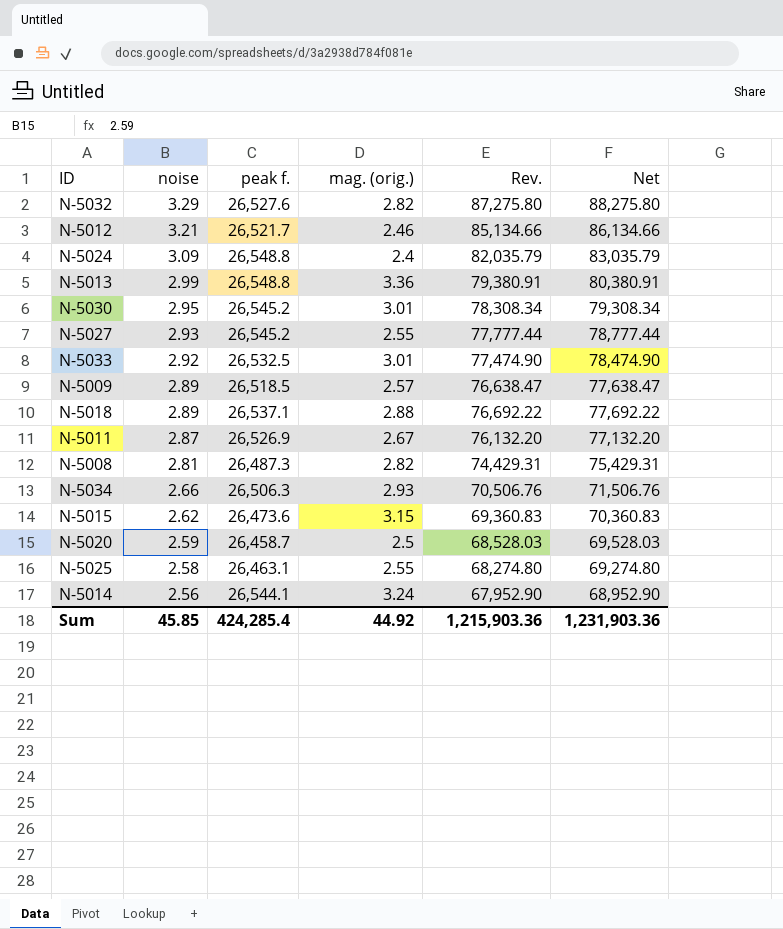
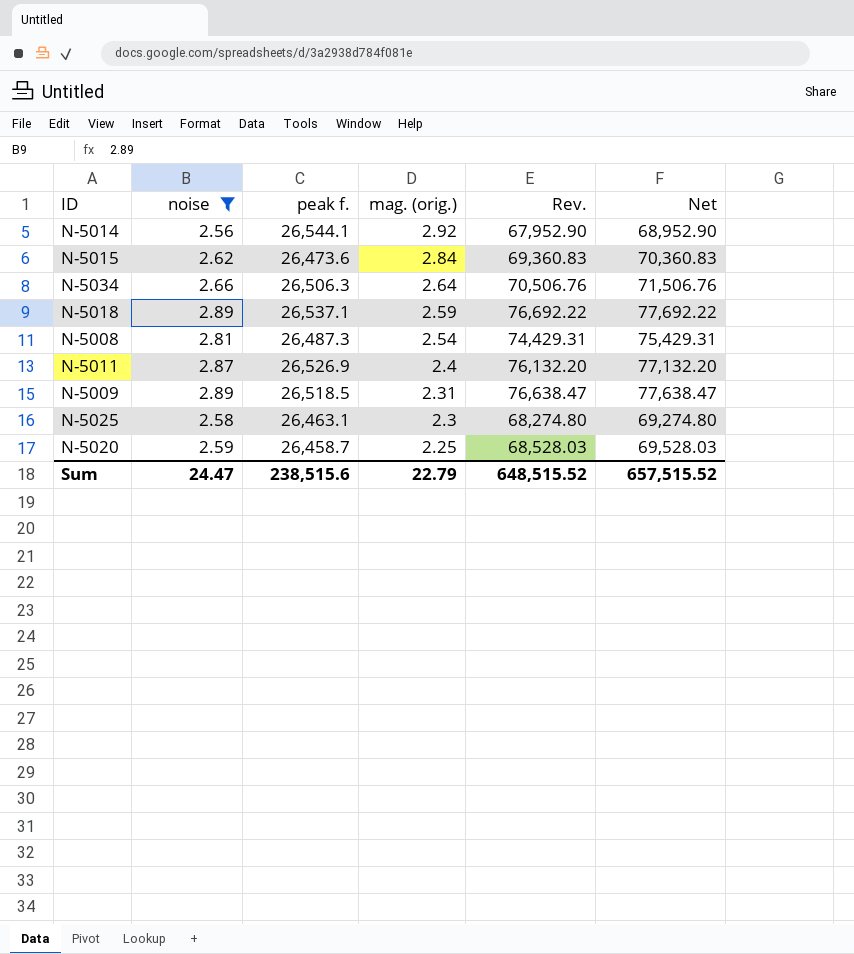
filter: none -> noise <= 2.89
row order: noise descending -> mag. (orig.) descending
N-5014 | mag. (orig.): 3.24 -> 2.92
N-5015 | mag. (orig.): 3.15 -> 2.84
N-5034 | mag. (orig.): 2.93 -> 2.64
N-5018 | mag. (orig.): 2.88 -> 2.59
N-5008 | mag. (orig.): 2.82 -> 2.54
N-5011 | mag. (orig.): 2.67 -> 2.4
N-5009 | mag. (orig.): 2.57 -> 2.31
N-5025 | mag. (orig.): 2.55 -> 2.3
N-5020 | mag. (orig.): 2.5 -> 2.25
Sum | noise: 45.85 -> 24.47
Sum | peak f.: 424,285.4 -> 238,515.6
Sum | mag. (orig.): 44.92 -> 22.79
Sum | Rev.: 1,215,903.36 -> 648,515.52
Sum | Net: 1,231,903.36 -> 657,515.52

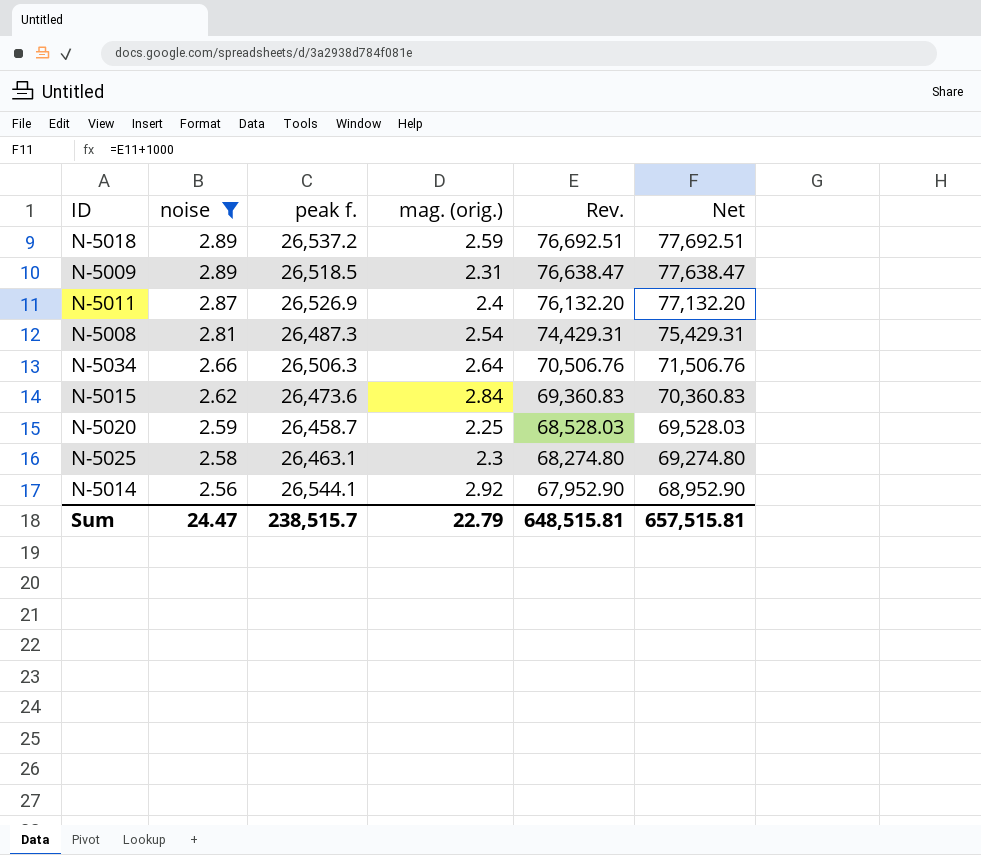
row order: mag. (orig.) descending -> noise descending
N-5018 | peak f.: 26,537.1 -> 26,537.2
N-5018 | Rev.: 76,692.22 -> 76,692.51
N-5018 | Net: 77,692.22 -> 77,692.51
Sum | peak f.: 238,515.6 -> 238,515.7
Sum | Rev.: 648,515.52 -> 648,515.81
Sum | Net: 657,515.52 -> 657,515.81

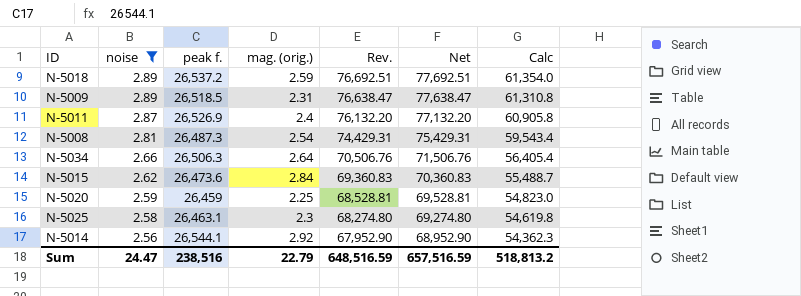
column Calc | formula: none -> [Rev.] * 0.8
N-5020 | peak f.: 26,458.7 -> 26,459
N-5020 | Rev.: 68,528.03 -> 68,528.81
N-5020 | Net: 69,528.03 -> 69,528.81
Sum | peak f.: 238,515.7 -> 238,516
Sum | Rev.: 648,515.81 -> 648,516.59
Sum | Net: 657,515.81 -> 657,516.59

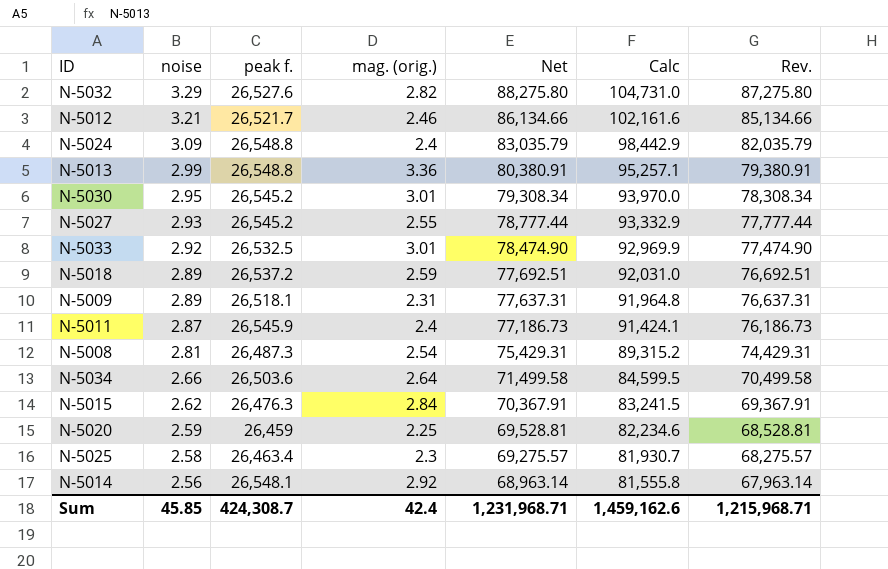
filter: noise <= 2.89 -> none
column Calc | formula: [Rev.] * 0.8 -> [Rev.] * 1.2
column Rev. | position: 5 -> 7
N-5009 | peak f.: 26,518.5 -> 26,518.1
N-5009 | Net: 77,638.47 -> 77,637.31
N-5009 | Rev.: 76,638.47 -> 76,637.31
N-5011 | peak f.: 26,526.9 -> 26,545.9
N-5011 | Net: 77,132.20 -> 77,186.73
N-5011 | Rev.: 76,132.20 -> 76,186.73
N-5034 | peak f.: 26,506.3 -> 26,503.6
N-5034 | Net: 71,506.76 -> 71,499.58
N-5034 | Rev.: 70,506.76 -> 70,499.58
N-5015 | peak f.: 26,473.6 -> 26,476.3
N-5015 | Net: 70,360.83 -> 70,367.91
N-5015 | Rev.: 69,360.83 -> 69,367.91
N-5025 | peak f.: 26,463.1 -> 26,463.4
N-5025 | Net: 69,274.80 -> 69,275.57
N-5025 | Rev.: 68,274.80 -> 68,275.57
N-5014 | peak f.: 26,544.1 -> 26,548.1
N-5014 | Net: 68,952.90 -> 68,963.14
N-5014 | Rev.: 67,952.90 -> 67,963.14
Sum | noise: 24.47 -> 45.85
Sum | peak f.: 238,516 -> 424,308.7
Sum | mag. (orig.): 22.79 -> 42.4
Sum | Net: 657,516.59 -> 1,231,968.71
Sum | Calc: 518,813.2 -> 1,459,162.6
Sum | Rev.: 648,516.59 -> 1,215,968.71

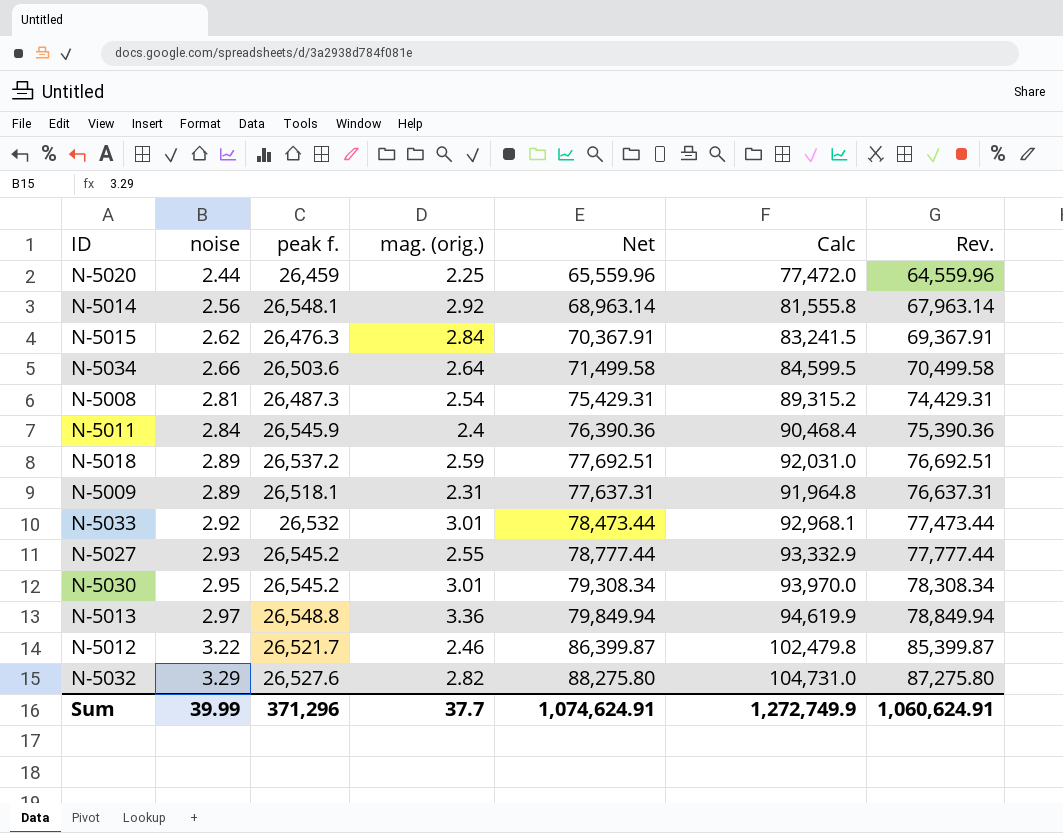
row order: noise descending -> noise ascending
row N-5024: 3.09 | 26,548.8 | 2.4 | 83,035.79 | 98,442.9 | 82,035.79 -> none
row N-5025: 2.58 | 26,463.4 | 2.3 | 69,275.57 | 81,930.7 | 68,275.57 -> none
N-5020 | noise: 2.59 -> 2.44
N-5020 | Net: 69,528.81 -> 65,559.96
N-5020 | Calc: 82,234.6 -> 77,472.0
N-5020 | Rev.: 68,528.81 -> 64,559.96
N-5011 | noise: 2.87 -> 2.84
N-5011 | Net: 77,186.73 -> 76,390.36
N-5011 | Calc: 91,424.1 -> 90,468.4
N-5011 | Rev.: 76,186.73 -> 75,390.36
N-5033 | peak f.: 26,532.5 -> 26,532
N-5033 | Net: 78,474.90 -> 78,473.44
N-5033 | Calc: 92,969.9 -> 92,968.1
N-5033 | Rev.: 77,474.90 -> 77,473.44
N-5013 | noise: 2.99 -> 2.97
N-5013 | Net: 80,380.91 -> 79,849.94
N-5013 | Calc: 95,257.1 -> 94,619.9
N-5013 | Rev.: 79,380.91 -> 78,849.94
N-5012 | noise: 3.21 -> 3.22
N-5012 | Net: 86,134.66 -> 86,399.87
N-5012 | Calc: 102,161.6 -> 102,479.8
N-5012 | Rev.: 85,134.66 -> 85,399.87
Sum | noise: 45.85 -> 39.99
Sum | peak f.: 424,308.7 -> 371,296
Sum | mag. (orig.): 42.4 -> 37.7
Sum | Net: 1,231,968.71 -> 1,074,624.91
Sum | Calc: 1,459,162.6 -> 1,272,749.9
Sum | Rev.: 1,215,968.71 -> 1,060,624.91

